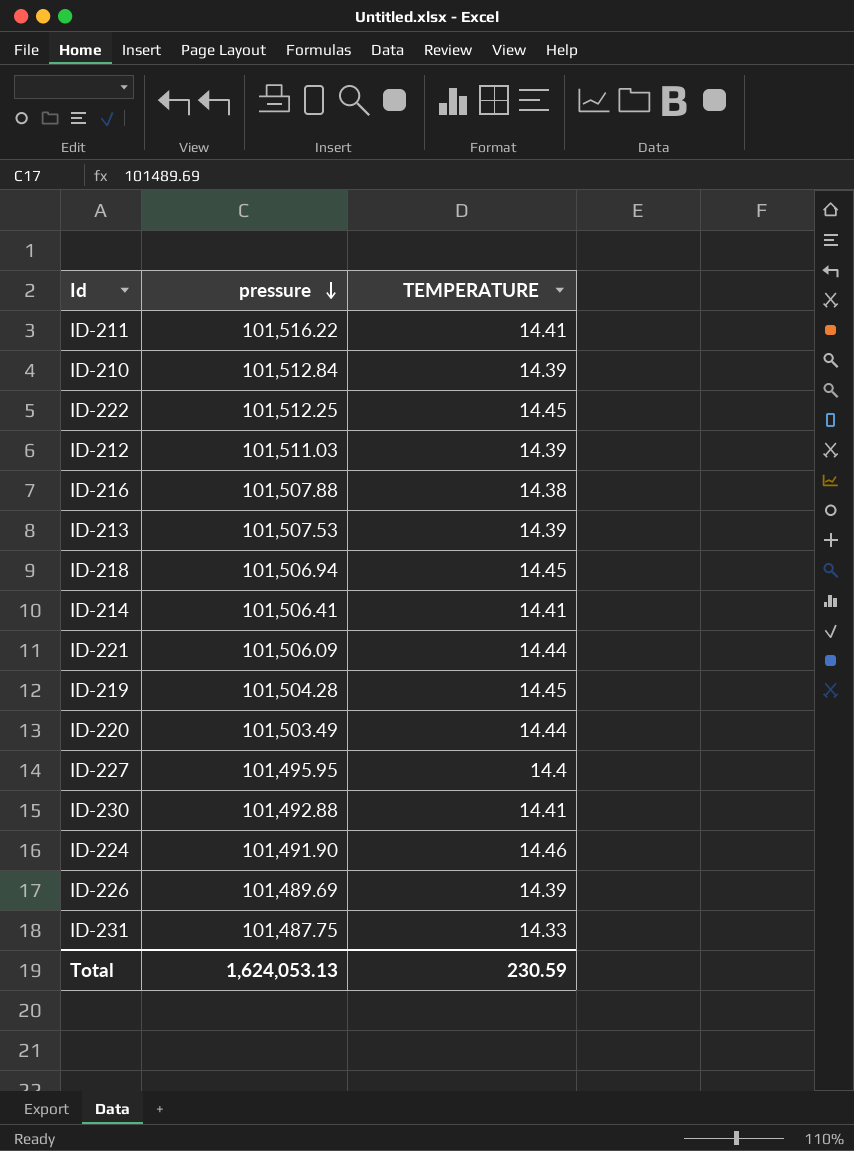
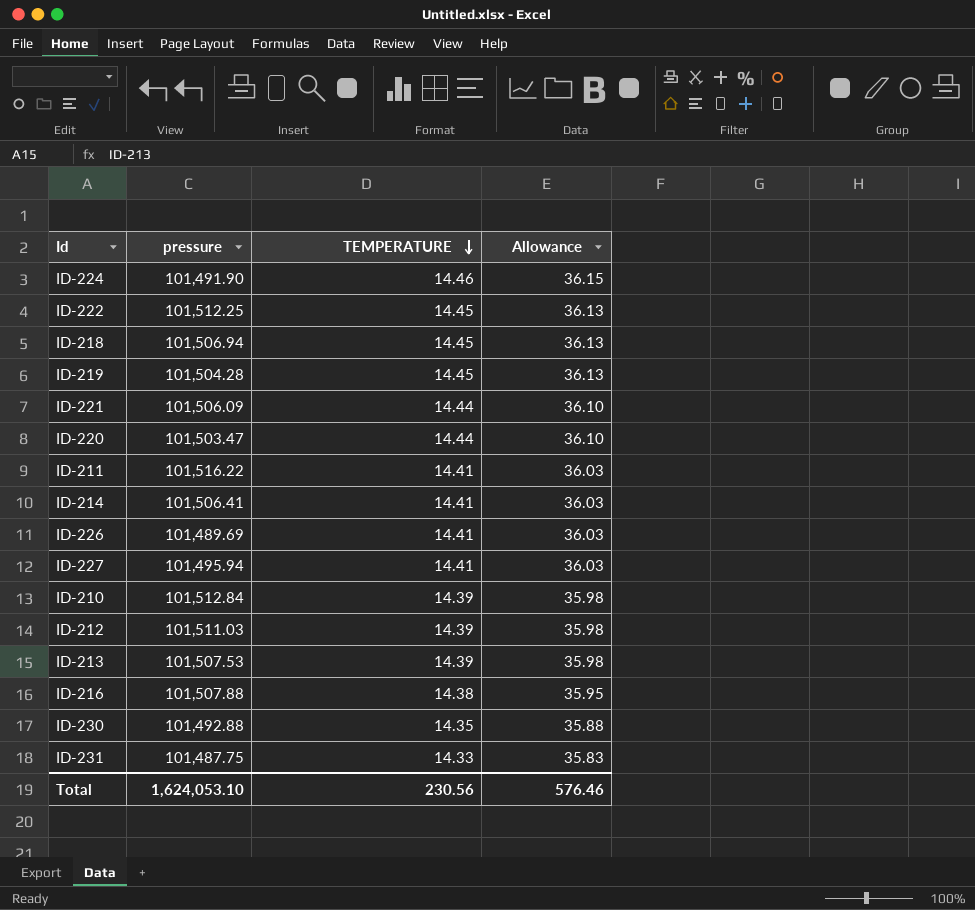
row order: pressure descending -> TEMPERATURE descending
column Allowance | formula: none -> [TEMPERATURE] * 2.5
ID-220 | pressure: 101,503.49 -> 101,503.47
ID-226 | TEMPERATURE: 14.39 -> 14.41
ID-227 | pressure: 101,495.95 -> 101,495.94
ID-227 | TEMPERATURE: 14.4 -> 14.41
ID-230 | TEMPERATURE: 14.41 -> 14.35
Total | pressure: 1,624,053.13 -> 1,624,053.10
Total | TEMPERATURE: 230.59 -> 230.56

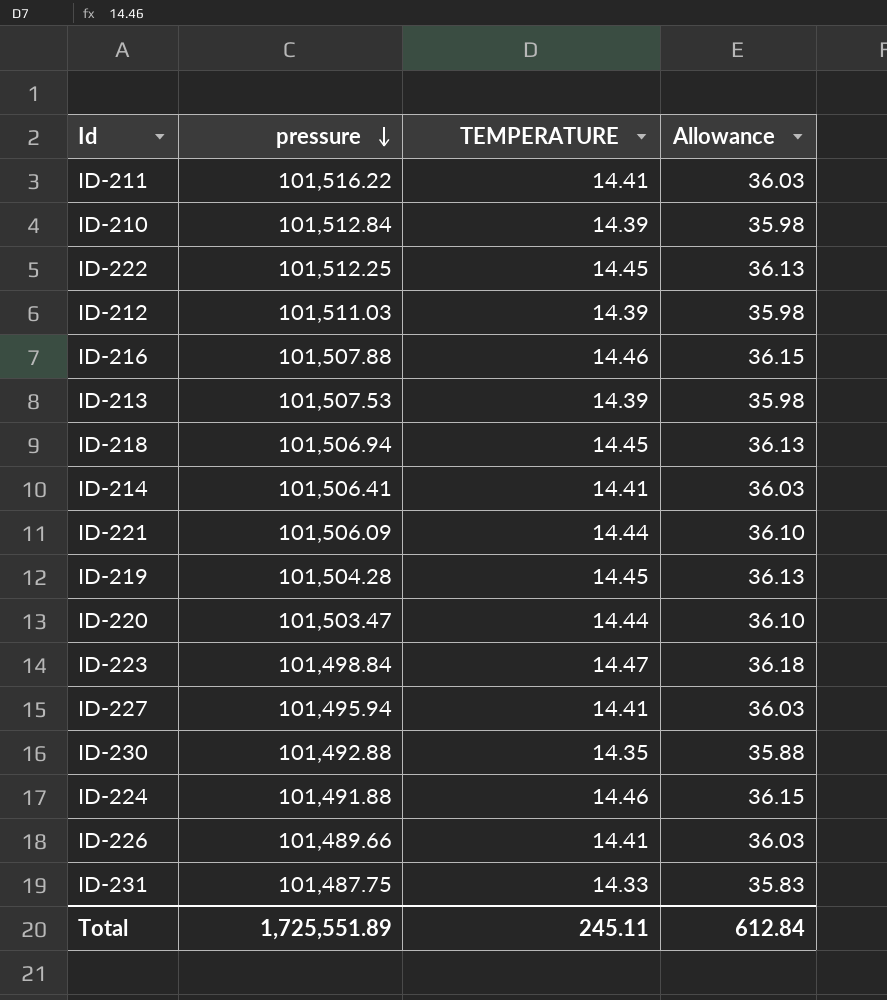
row order: TEMPERATURE descending -> pressure descending
ID-216 | TEMPERATURE: 14.38 -> 14.46
ID-216 | Allowance: 35.95 -> 36.15
row ID-223: none -> 101,498.84 | 14.47 | 36.18
ID-224 | pressure: 101,491.90 -> 101,491.88
ID-226 | pressure: 101,489.69 -> 101,489.66
Total | pressure: 1,624,053.10 -> 1,725,551.89
Total | TEMPERATURE: 230.56 -> 245.11
Total | Allowance: 576.46 -> 612.84

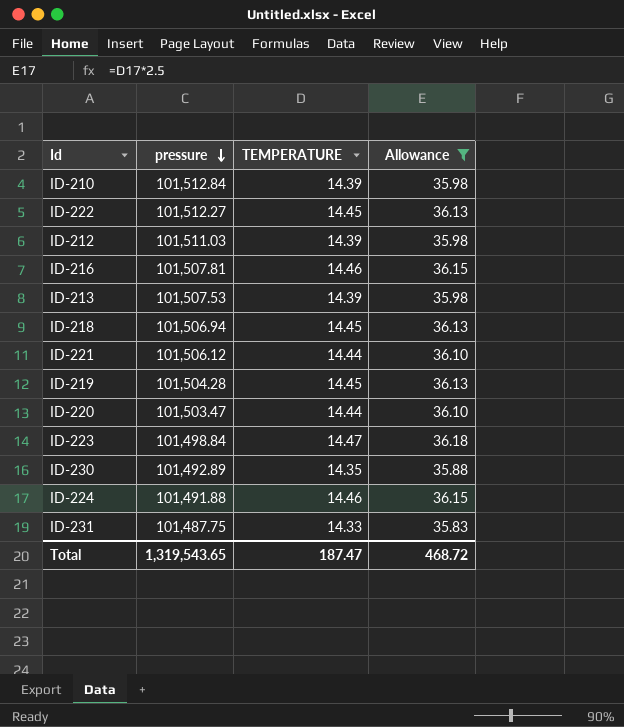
filter: none -> Allowance != 36.03
ID-222 | pressure: 101,512.25 -> 101,512.27
ID-216 | pressure: 101,507.88 -> 101,507.81
ID-221 | pressure: 101,506.09 -> 101,506.12
ID-230 | pressure: 101,492.88 -> 101,492.89
Total | pressure: 1,725,551.89 -> 1,319,543.65
Total | TEMPERATURE: 245.11 -> 187.47
Total | Allowance: 612.84 -> 468.72

